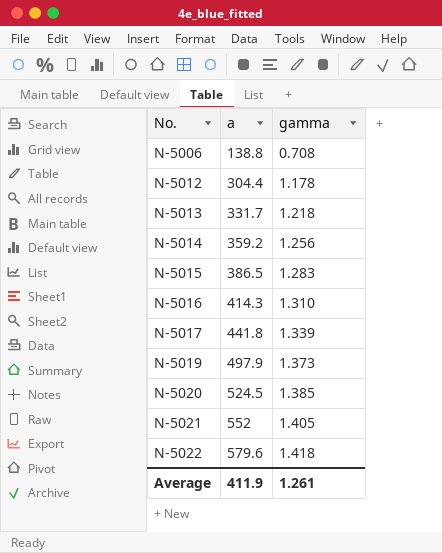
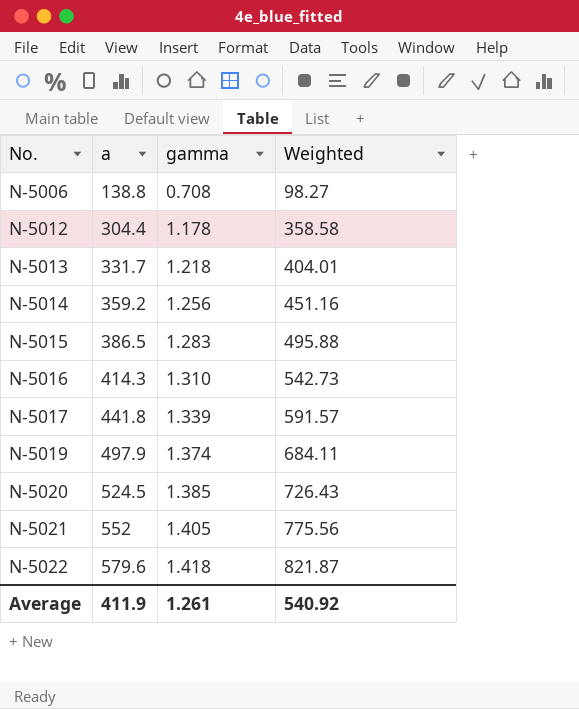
column Weighted | formula: none -> [a] * [gamma]
N-5019 | gamma: 1.373 -> 1.374

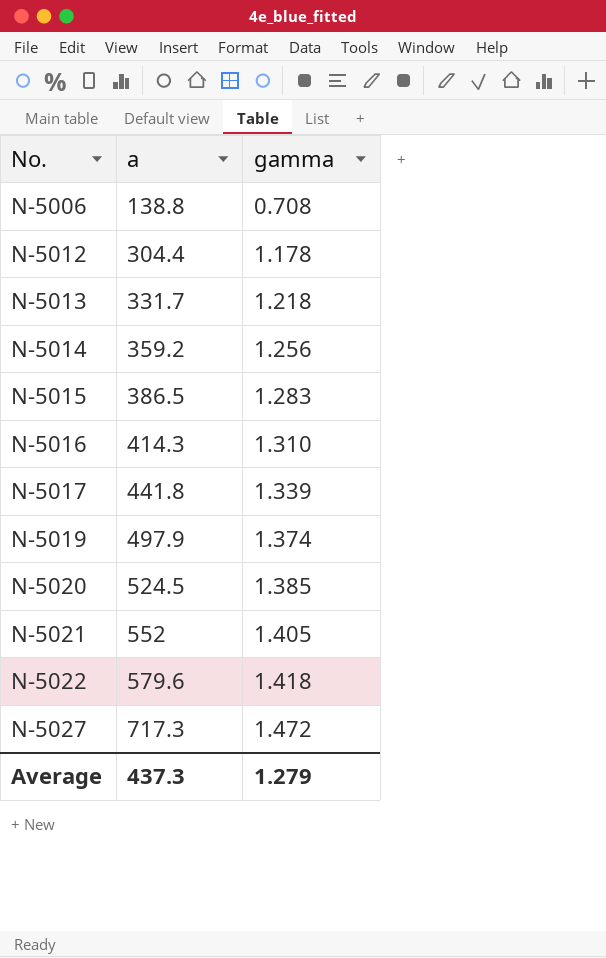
column Weighted | formula: [a] * [gamma] -> none
row N-5027: none -> 717.3 | 1.472
Average | a: 411.9 -> 437.3
Average | gamma: 1.261 -> 1.279

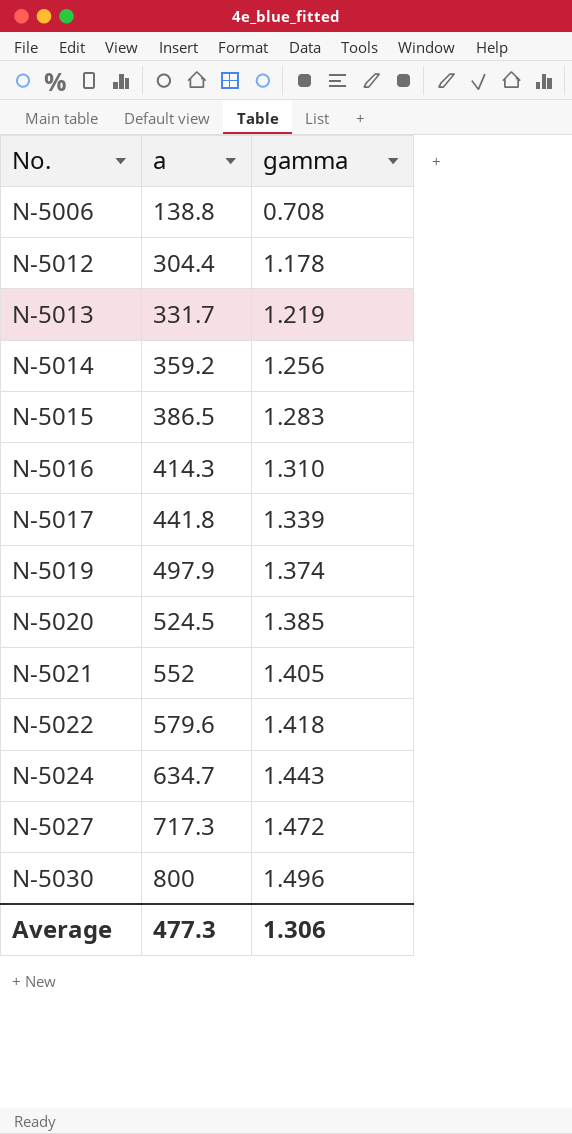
N-5013 | gamma: 1.218 -> 1.219
row N-5024: none -> 634.7 | 1.443
row N-5030: none -> 800 | 1.496
Average | a: 437.3 -> 477.3
Average | gamma: 1.279 -> 1.306

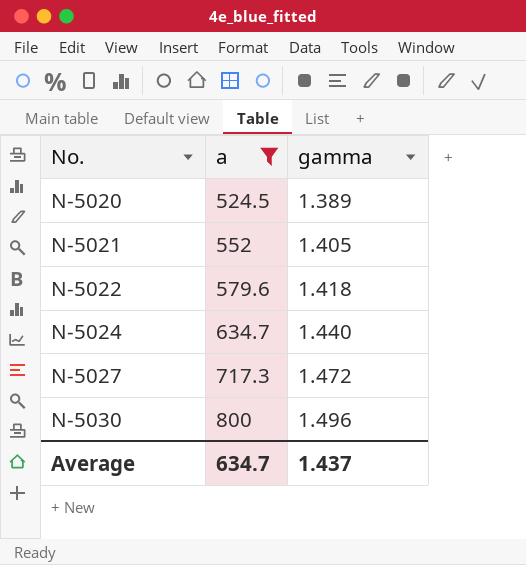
filter: none -> a >= 524.5
N-5020 | gamma: 1.385 -> 1.389
N-5024 | gamma: 1.443 -> 1.440
Average | a: 477.3 -> 634.7
Average | gamma: 1.306 -> 1.437

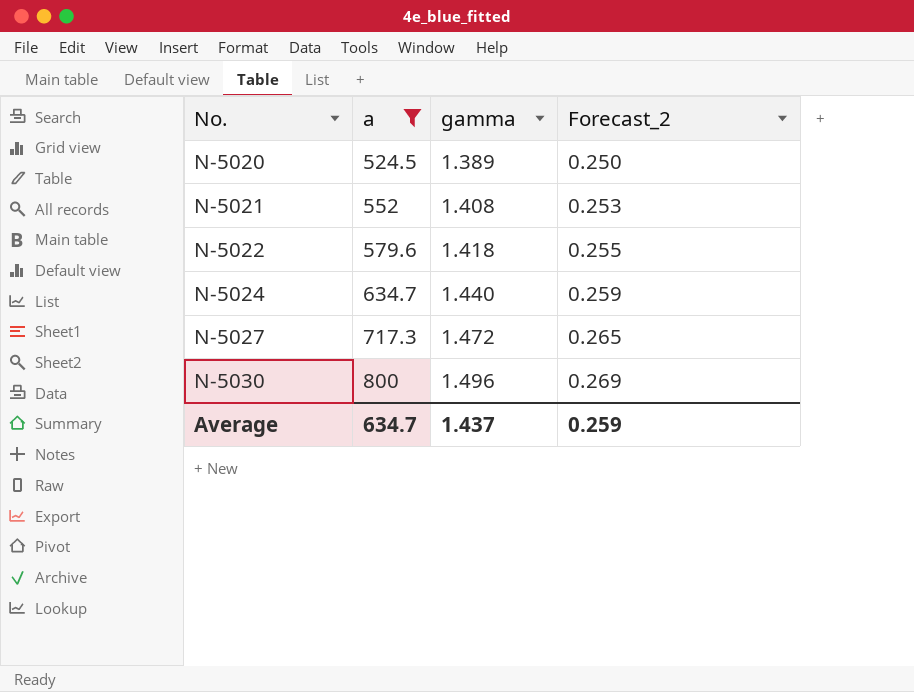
column Forecast_2 | formula: none -> [gamma] * 0.18
N-5021 | gamma: 1.405 -> 1.408

